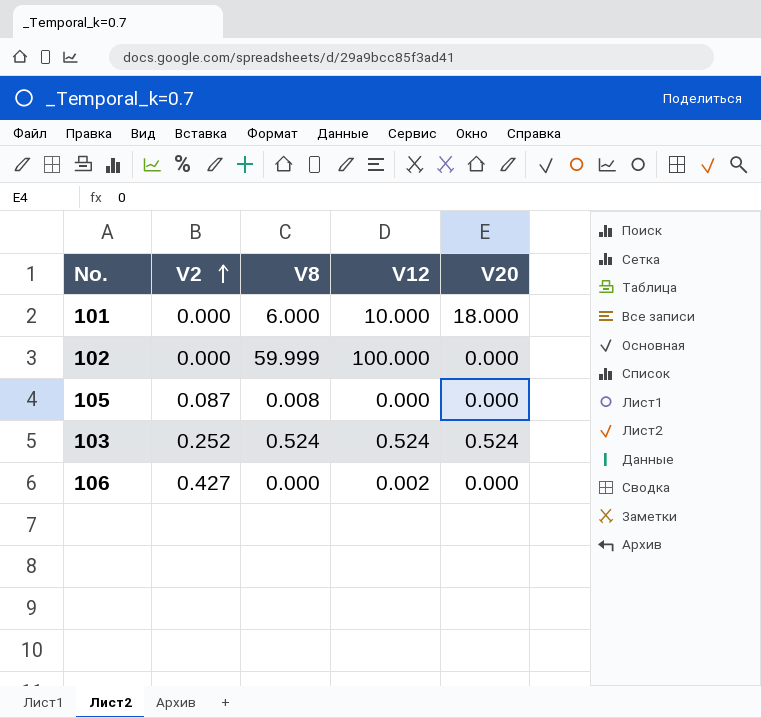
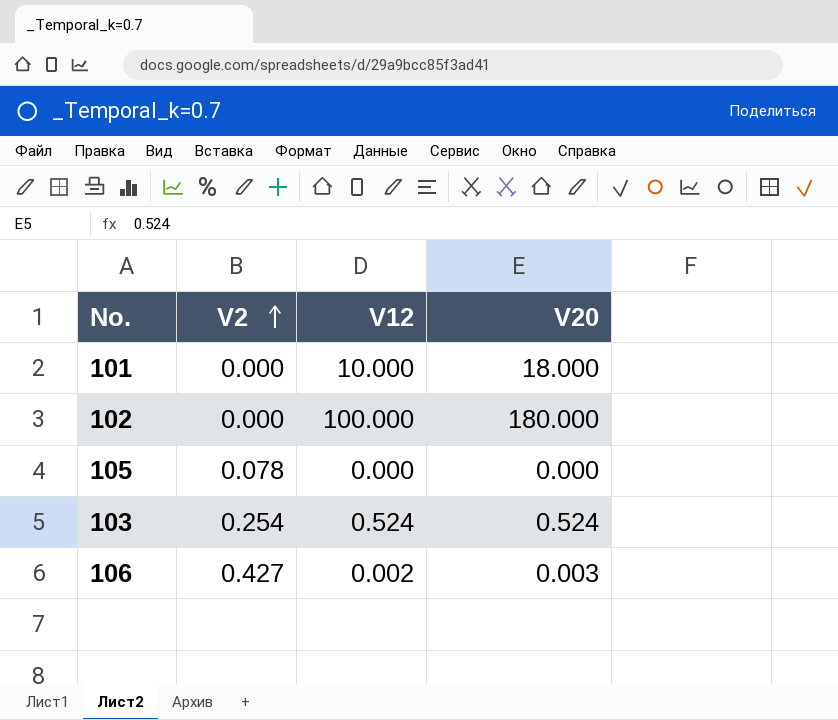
column V8 | position: 3 -> none
102 | V20: 0.000 -> 180.000
105 | V2: 0.087 -> 0.078
103 | V2: 0.252 -> 0.254
106 | V20: 0.000 -> 0.003

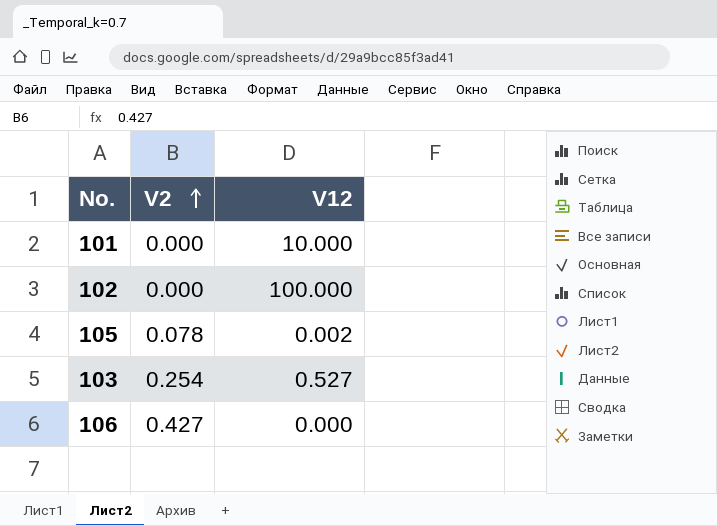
column V20 | position: 4 -> none
105 | V12: 0.000 -> 0.002
103 | V12: 0.524 -> 0.527
106 | V12: 0.002 -> 0.000

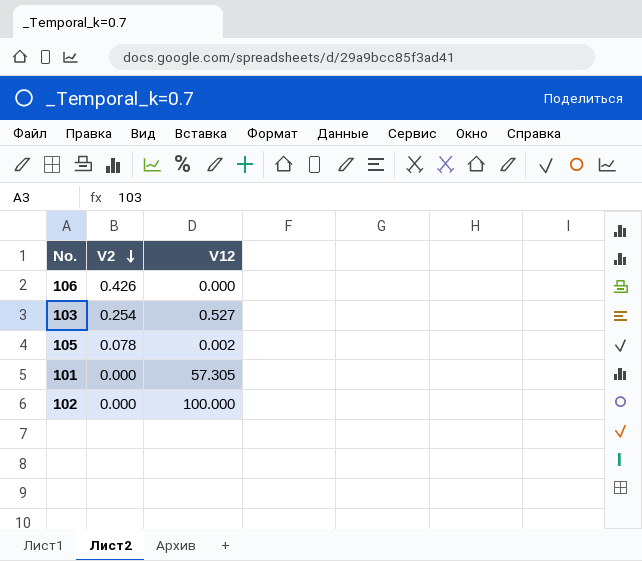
row order: V2 ascending -> V2 descending
106 | V2: 0.427 -> 0.426
101 | V12: 10.000 -> 57.305

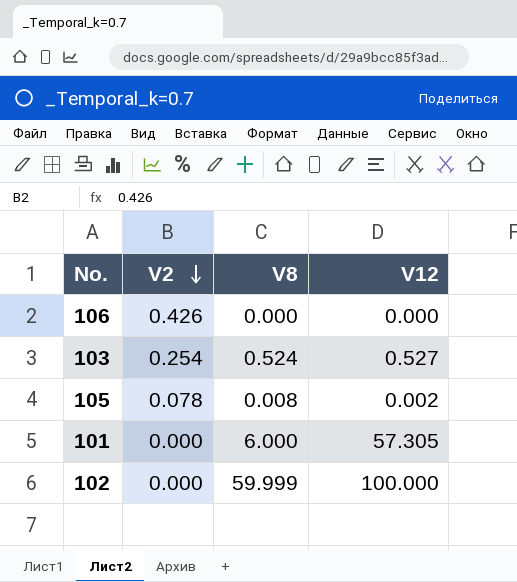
column V8 | position: none -> 3

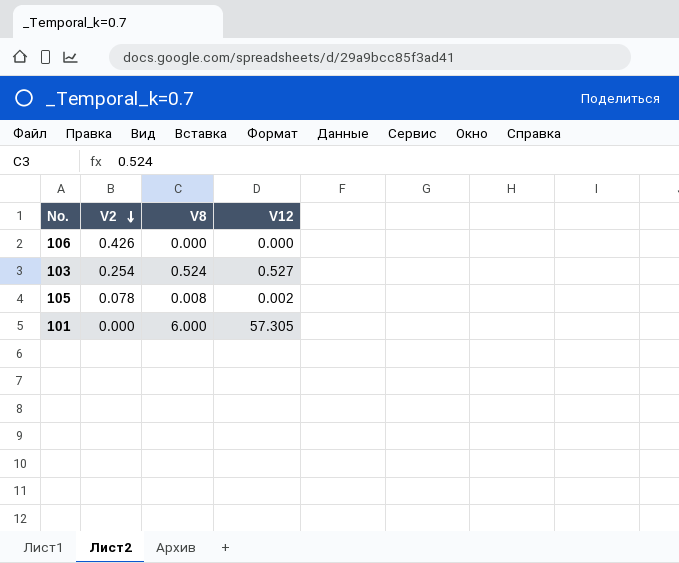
row 102: 0.000 | 59.999 | 100.000 -> none

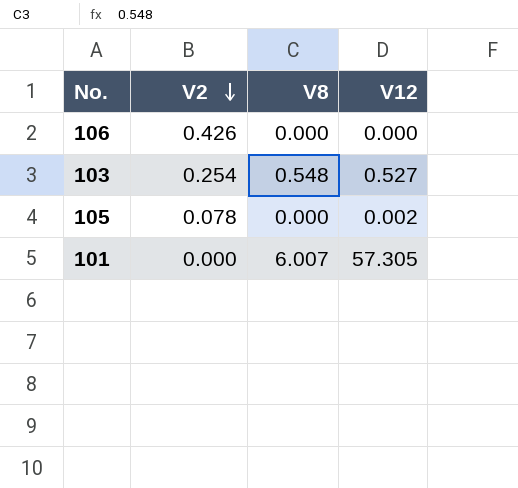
103 | V8: 0.524 -> 0.548
105 | V8: 0.008 -> 0.000
101 | V8: 6.000 -> 6.007

